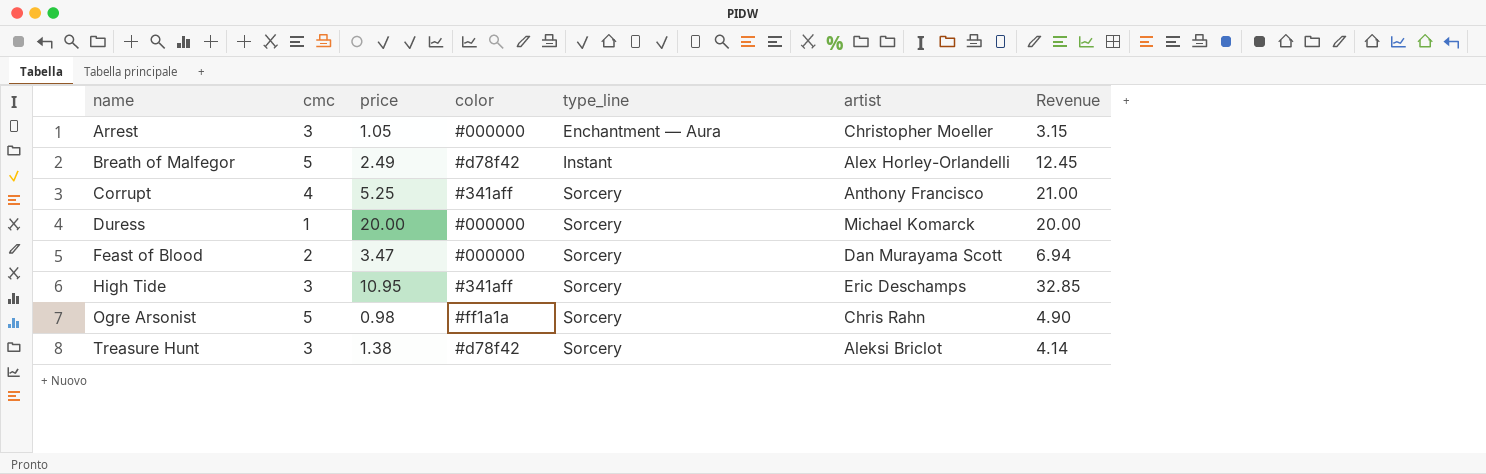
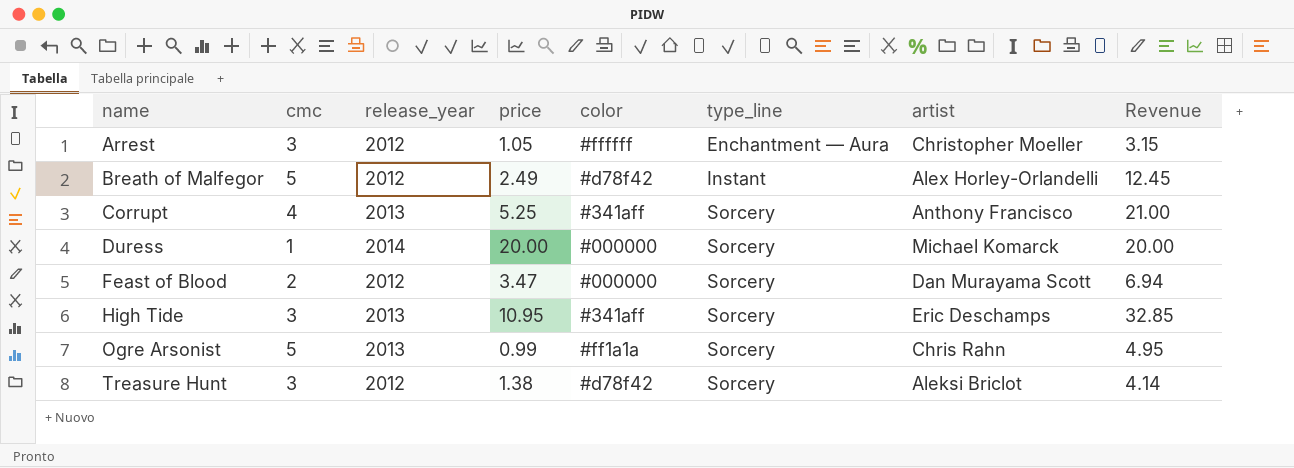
column release_year | position: none -> 3
Arrest | color: #000000 -> #ffffff
Ogre Arsonist | price: 0.98 -> 0.99
Ogre Arsonist | Revenue: 4.90 -> 4.95

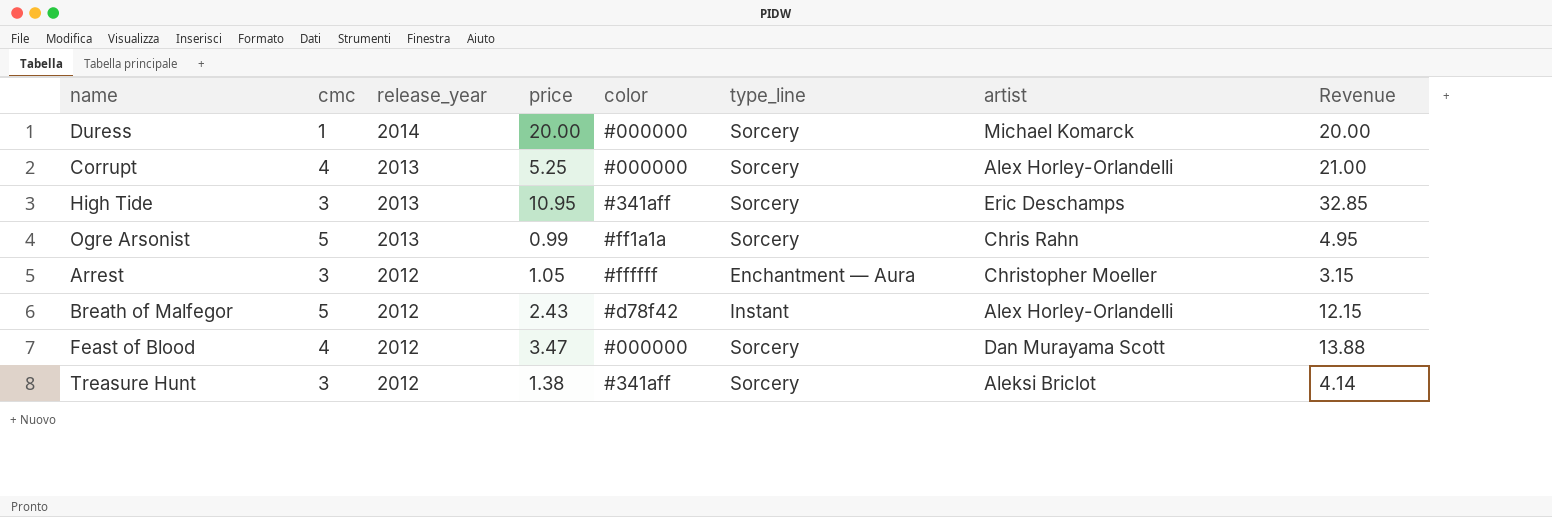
row order: name ascending -> release_year descending
Corrupt | color: #341aff -> #000000
Corrupt | artist: Anthony Francisco -> Alex Horley-Orlandelli
Breath of Malfegor | price: 2.49 -> 2.43
Breath of Malfegor | Revenue: 12.45 -> 12.15
Feast of Blood | cmc: 2 -> 4
Feast of Blood | Revenue: 6.94 -> 13.88
Treasure Hunt | color: #d78f42 -> #341aff

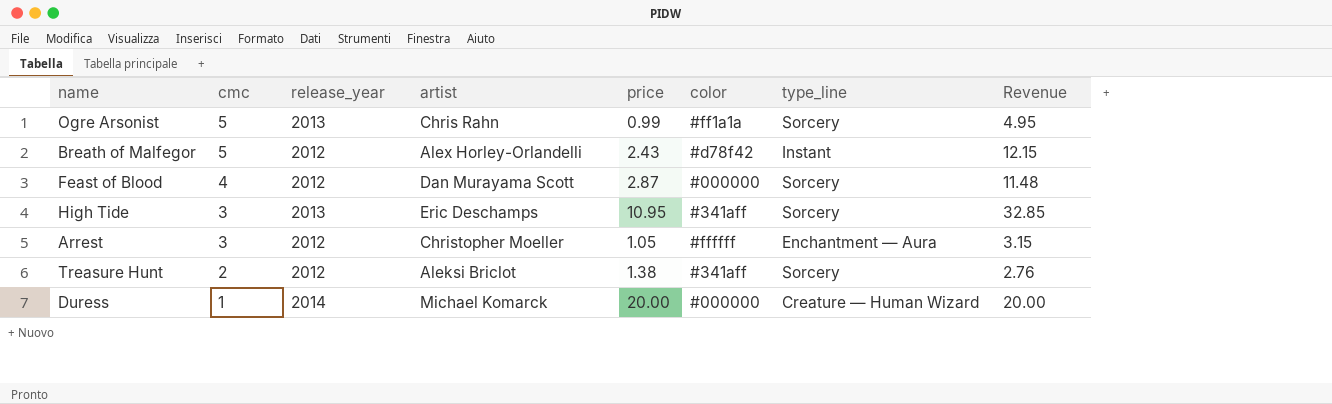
row order: release_year descending -> cmc descending
column artist | position: 7 -> 4
row Corrupt: 4 | 2013 | 5.25 | #000000 | Sorcery | Alex Horley-Orlandelli | 21.00 -> none
Feast of Blood | price: 3.47 -> 2.87
Feast of Blood | Revenue: 13.88 -> 11.48
Treasure Hunt | cmc: 3 -> 2
Treasure Hunt | Revenue: 4.14 -> 2.76
Duress | type_line: Sorcery -> Creature — Human Wizard

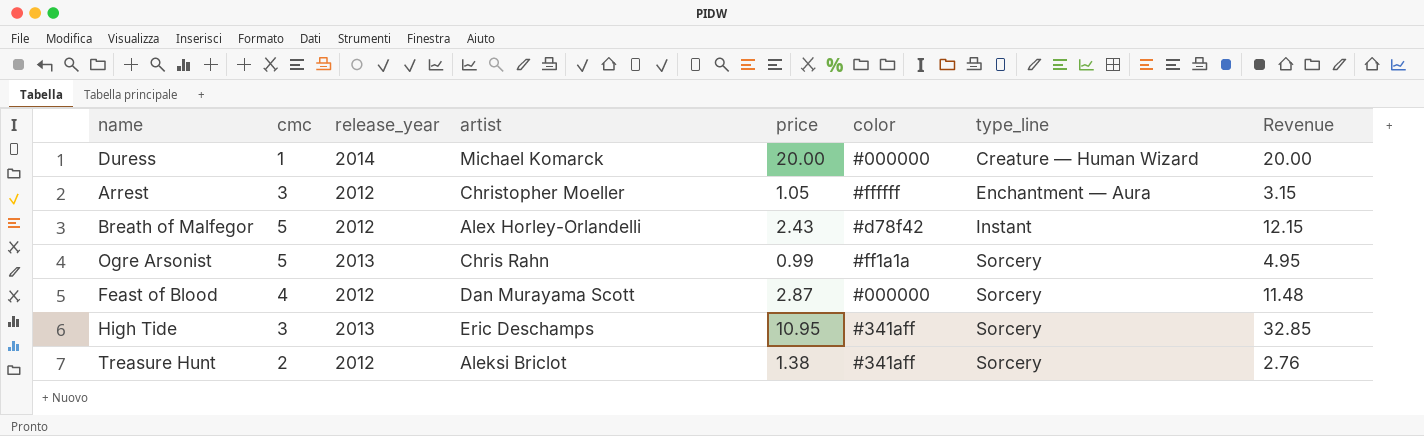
row order: cmc descending -> type_line ascending

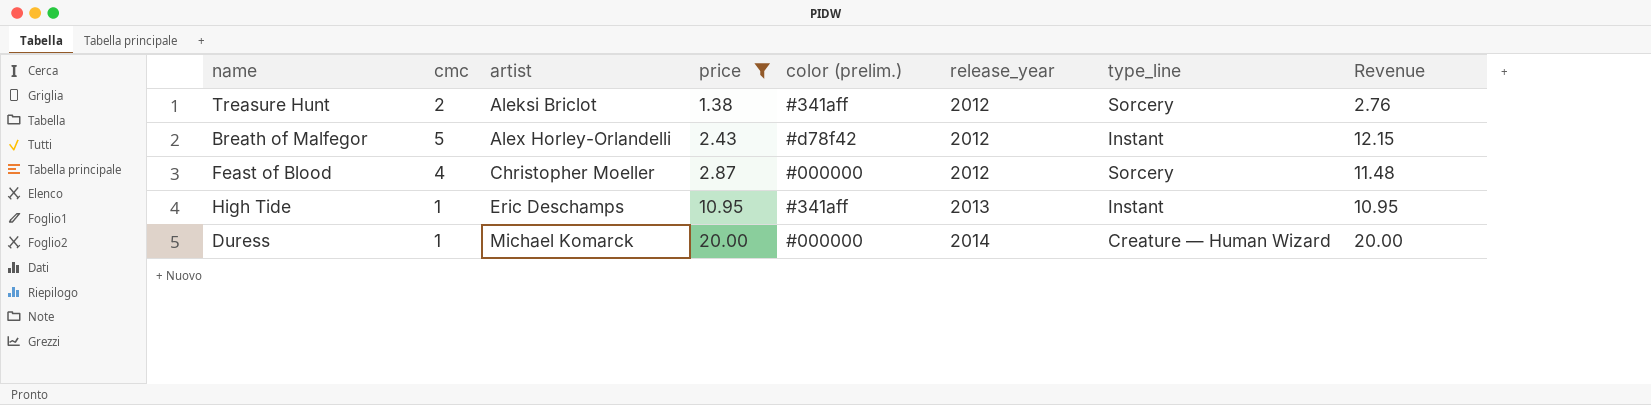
filter: none -> price >= 1.38
row order: type_line ascending -> artist ascending
column name: color -> color (prelim.)
column release_year | position: 3 -> 6
Feast of Blood | artist: Dan Murayama Scott -> Christopher Moeller
High Tide | cmc: 3 -> 1
High Tide | type_line: Sorcery -> Instant
High Tide | Revenue: 32.85 -> 10.95

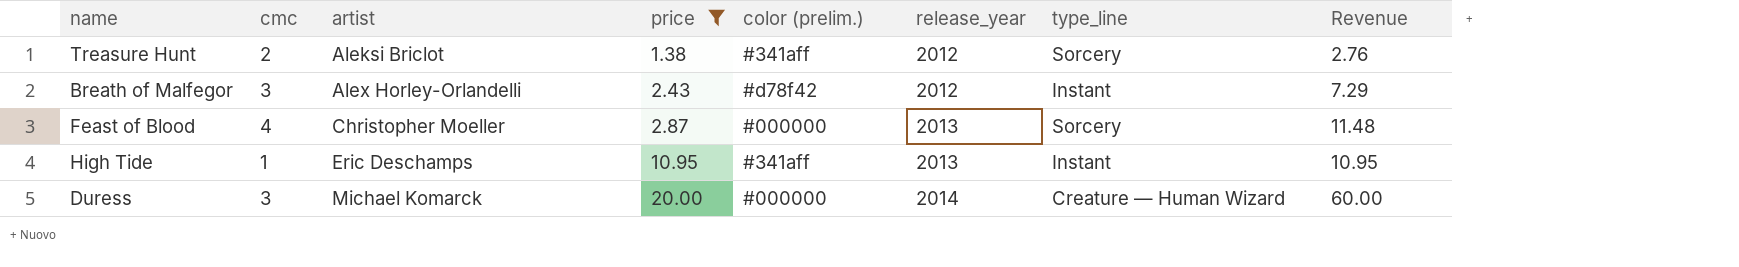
Breath of Malfegor | cmc: 5 -> 3
Breath of Malfegor | Revenue: 12.15 -> 7.29
Feast of Blood | release_year: 2012 -> 2013
Duress | cmc: 1 -> 3
Duress | Revenue: 20.00 -> 60.00

